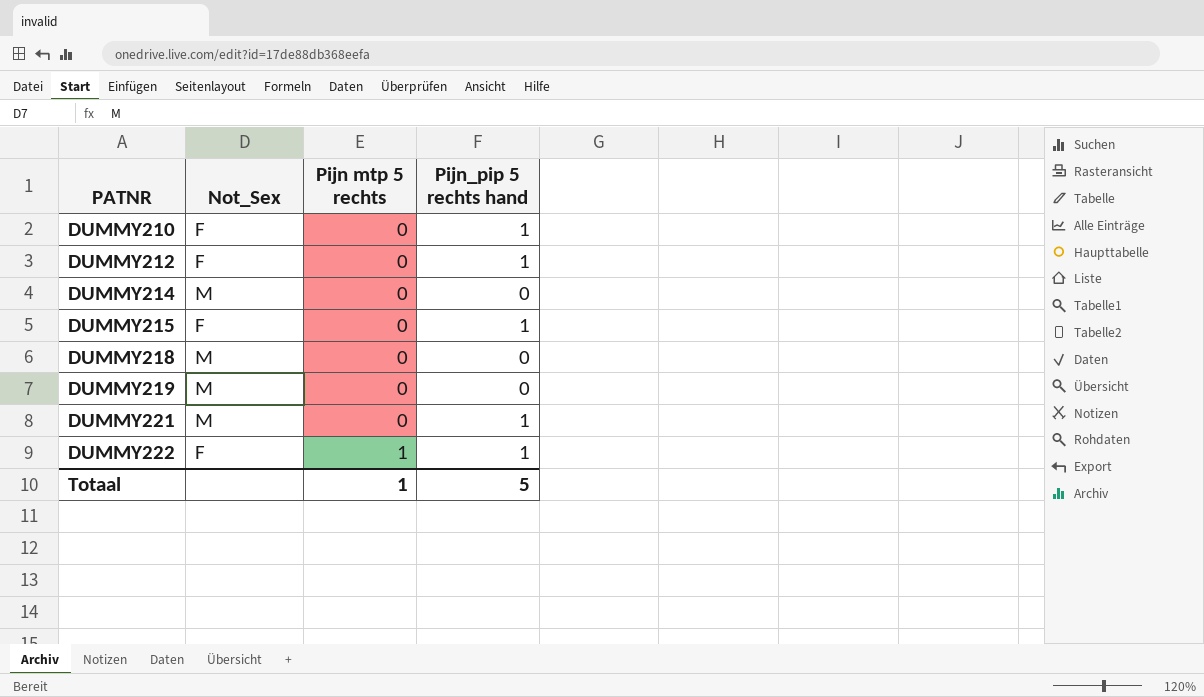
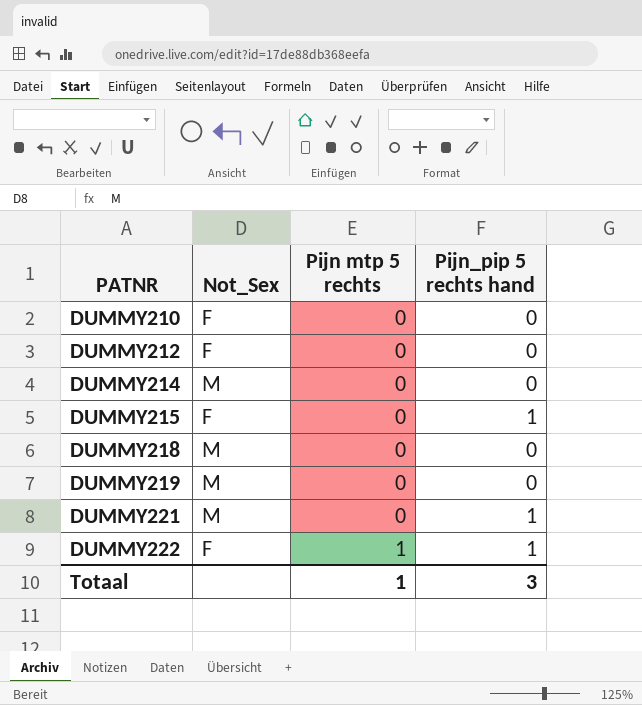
DUMMY210 | Pijn_pip 5 rechts hand: 1 -> 0
DUMMY212 | Pijn_pip 5 rechts hand: 1 -> 0
Totaal | Pijn_pip 5 rechts hand: 5 -> 3

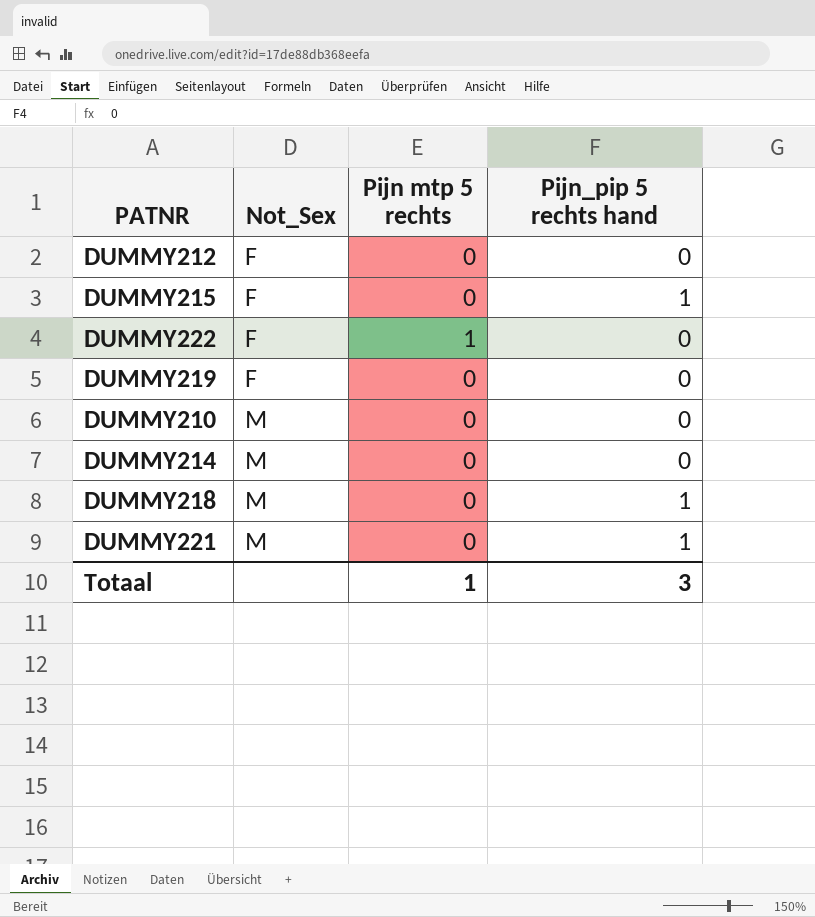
row order: PATNR ascending -> Not_Sex ascending
DUMMY222 | Pijn_pip 5 rechts hand: 1 -> 0
DUMMY219 | Not_Sex: M -> F
DUMMY210 | Not_Sex: F -> M
DUMMY218 | Pijn_pip 5 rechts hand: 0 -> 1

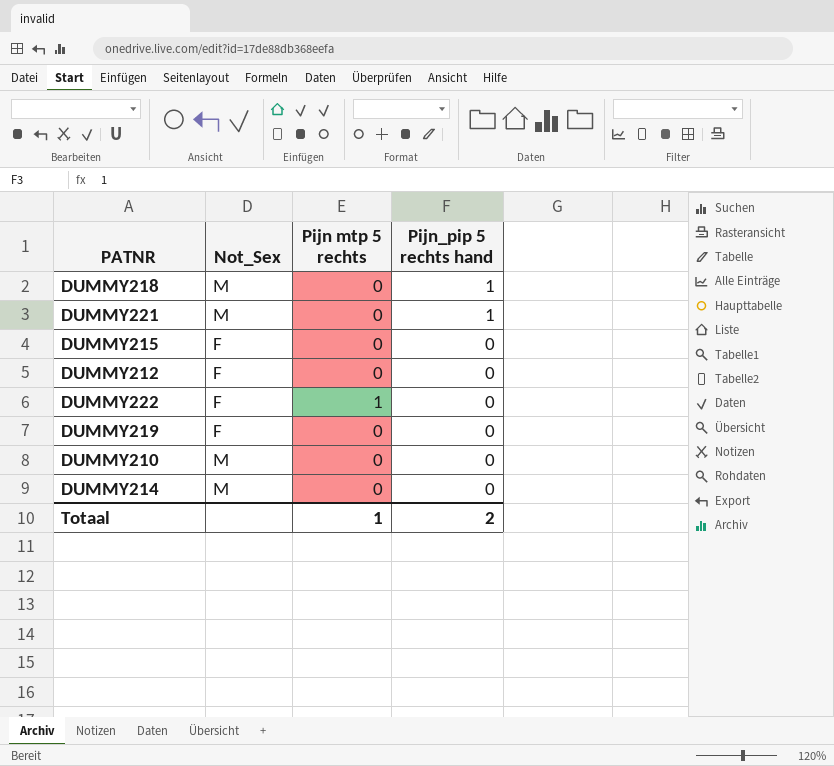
row order: Not_Sex ascending -> Pijn_pip 5 rechts hand descending
DUMMY215 | Pijn_pip 5 rechts hand: 1 -> 0
Totaal | Pijn_pip 5 rechts hand: 3 -> 2

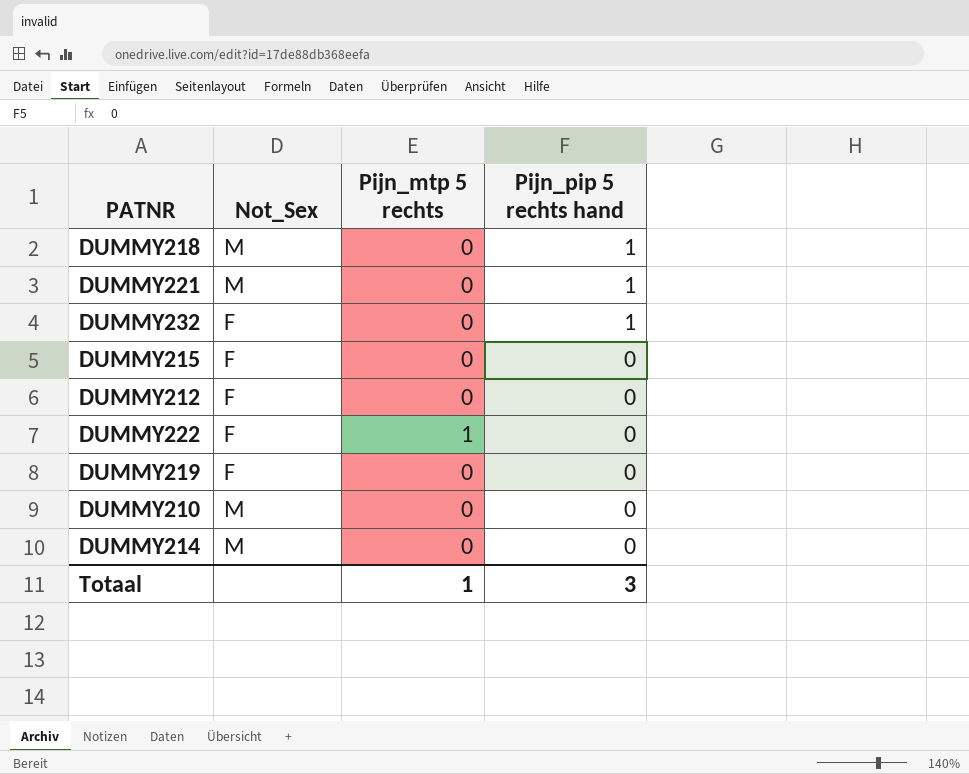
column name: Pijn mtp 5 rechts -> Pijn_mtp 5 rechts
row DUMMY232: none -> F | 0 | 1
Totaal | Pijn_pip 5 rechts hand: 2 -> 3

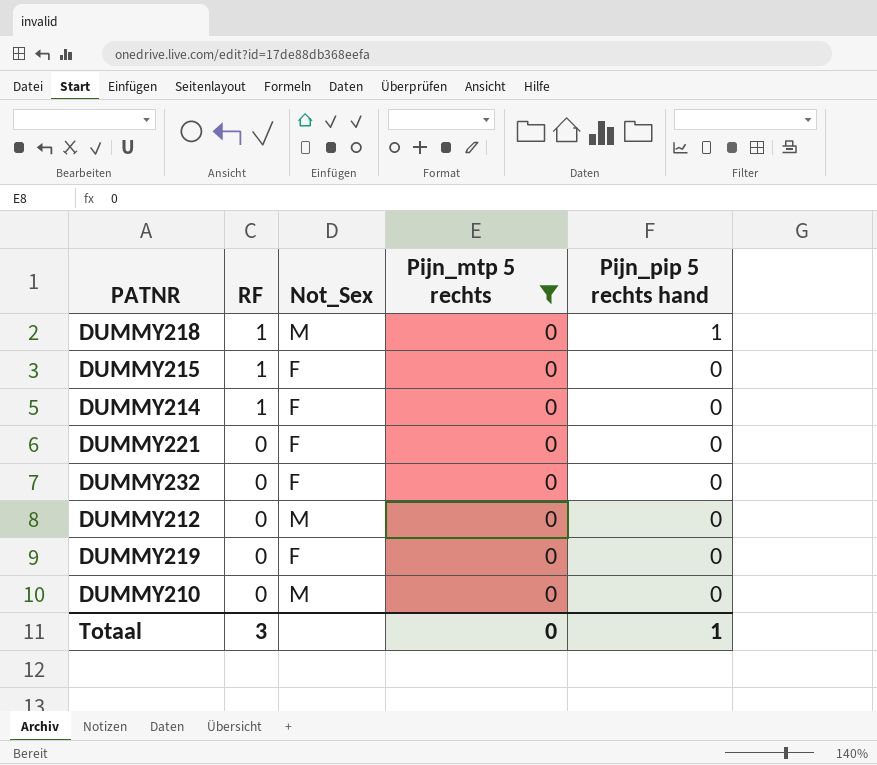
filter: none -> Pijn_mtp 5 rechts = 0
row order: Pijn_pip 5 rechts hand descending -> RF descending
column RF | position: none -> 2
DUMMY214 | Not_Sex: M -> F
DUMMY221 | Not_Sex: M -> F
DUMMY221 | Pijn_pip 5 rechts hand: 1 -> 0
DUMMY232 | Pijn_pip 5 rechts hand: 1 -> 0
DUMMY212 | Not_Sex: F -> M
Totaal | Pijn_mtp 5 rechts: 1 -> 0
Totaal | Pijn_pip 5 rechts hand: 3 -> 1

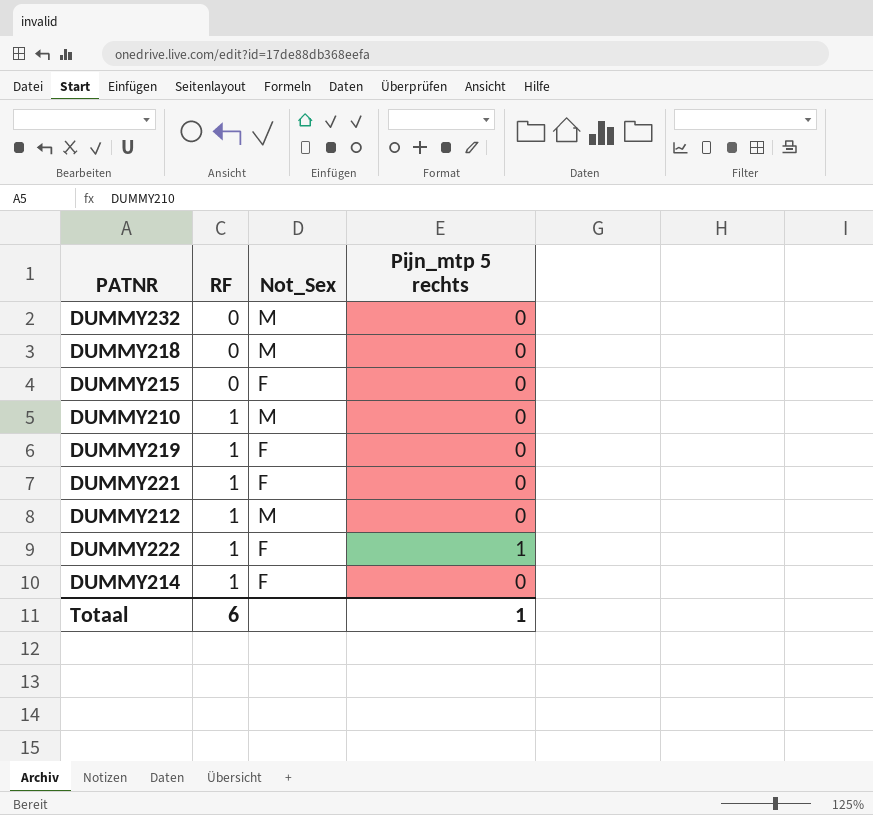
filter: Pijn_mtp 5 rechts = 0 -> none
row order: RF descending -> RF ascending
column Pijn_pip 5 rechts hand | position: 5 -> none
DUMMY232 | Not_Sex: F -> M
DUMMY218 | RF: 1 -> 0
DUMMY215 | RF: 1 -> 0
DUMMY210 | RF: 0 -> 1
DUMMY219 | RF: 0 -> 1
DUMMY221 | RF: 0 -> 1
DUMMY212 | RF: 0 -> 1
Totaal | RF: 3 -> 6
Totaal | Pijn_mtp 5 rechts: 0 -> 1

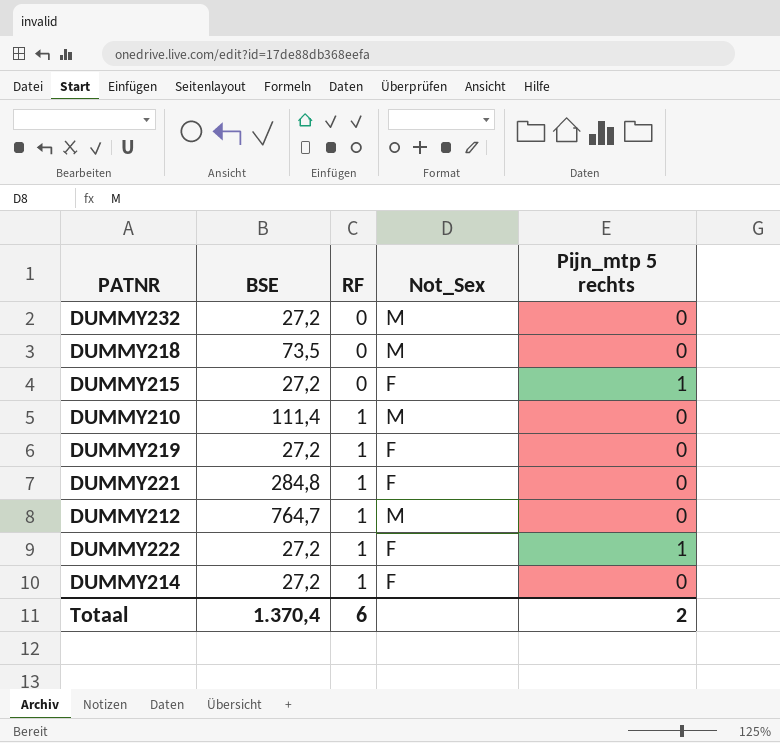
column BSE | position: none -> 2
DUMMY215 | Pijn_mtp 5 rechts: 0 -> 1
Totaal | Pijn_mtp 5 rechts: 1 -> 2

